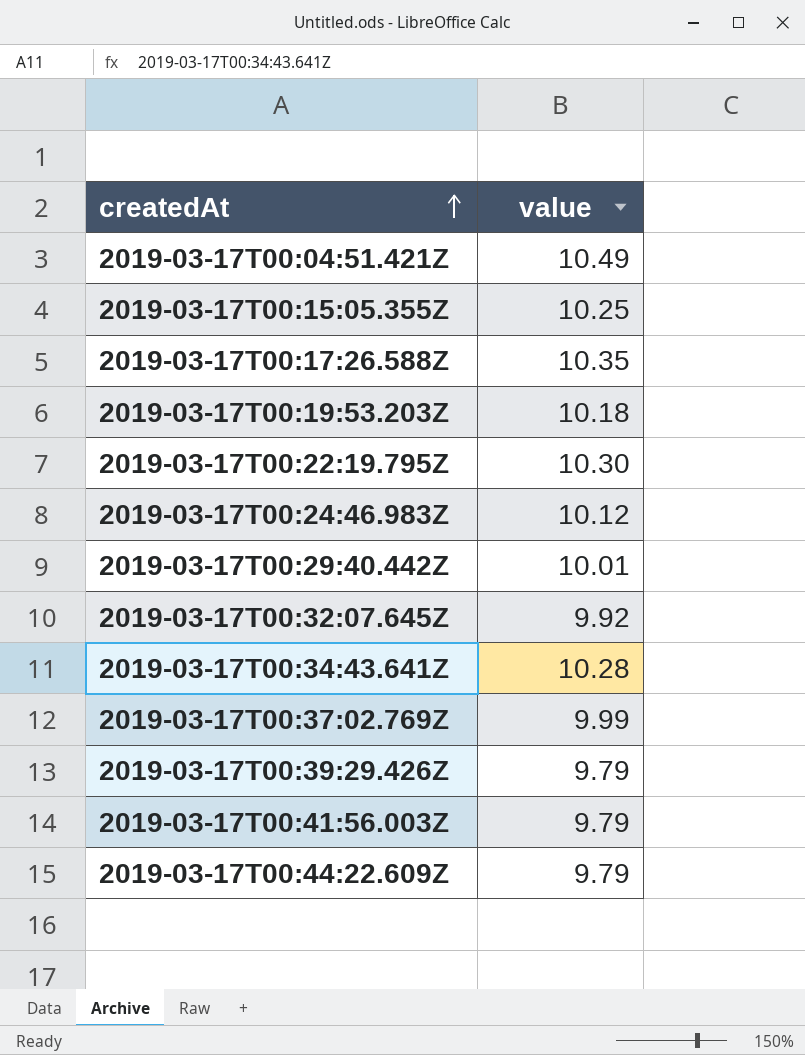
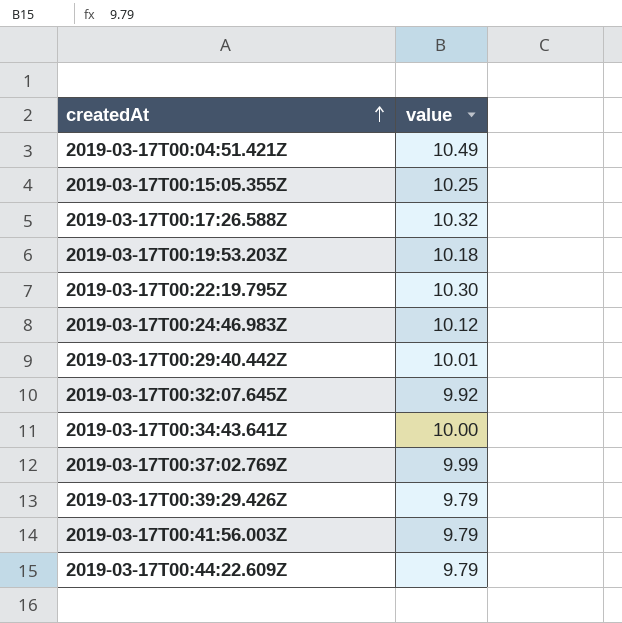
2019-03-17T00:17:26.588Z | value: 10.35 -> 10.32
2019-03-17T00:34:43.641Z | value: 10.28 -> 10.00

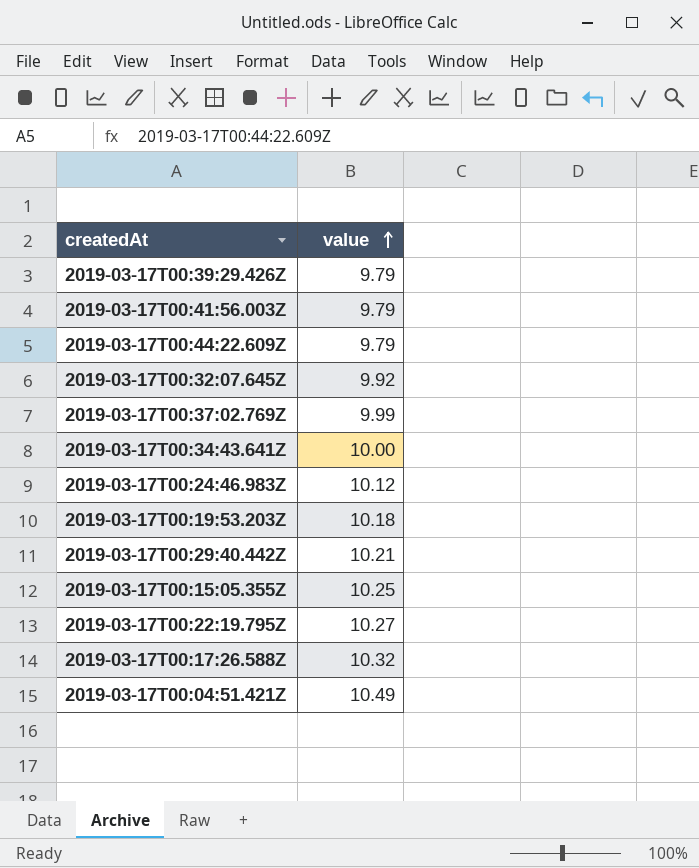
row order: createdAt ascending -> value ascending
2019-03-17T00:29:40.442Z | value: 10.01 -> 10.21
2019-03-17T00:22:19.795Z | value: 10.30 -> 10.27

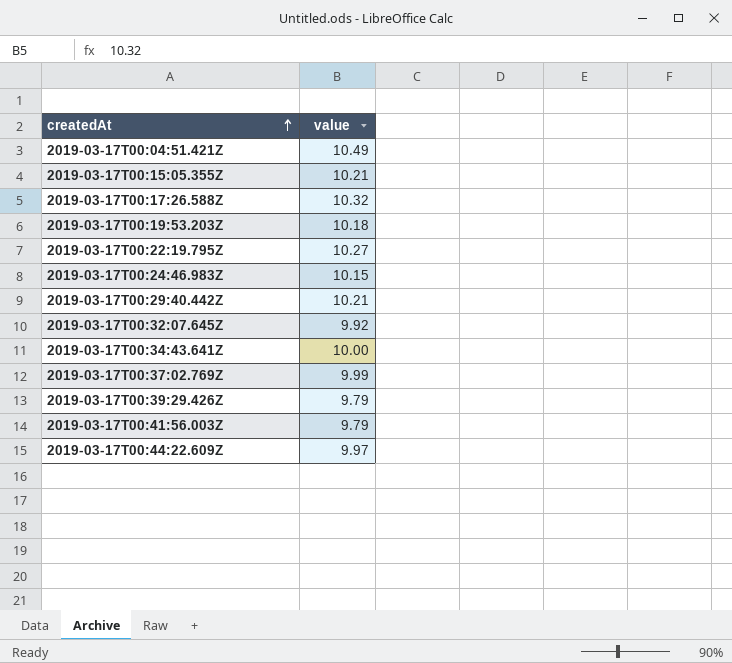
row order: value ascending -> createdAt ascending
2019-03-17T00:15:05.355Z | value: 10.25 -> 10.21
2019-03-17T00:24:46.983Z | value: 10.12 -> 10.15
2019-03-17T00:44:22.609Z | value: 9.79 -> 9.97

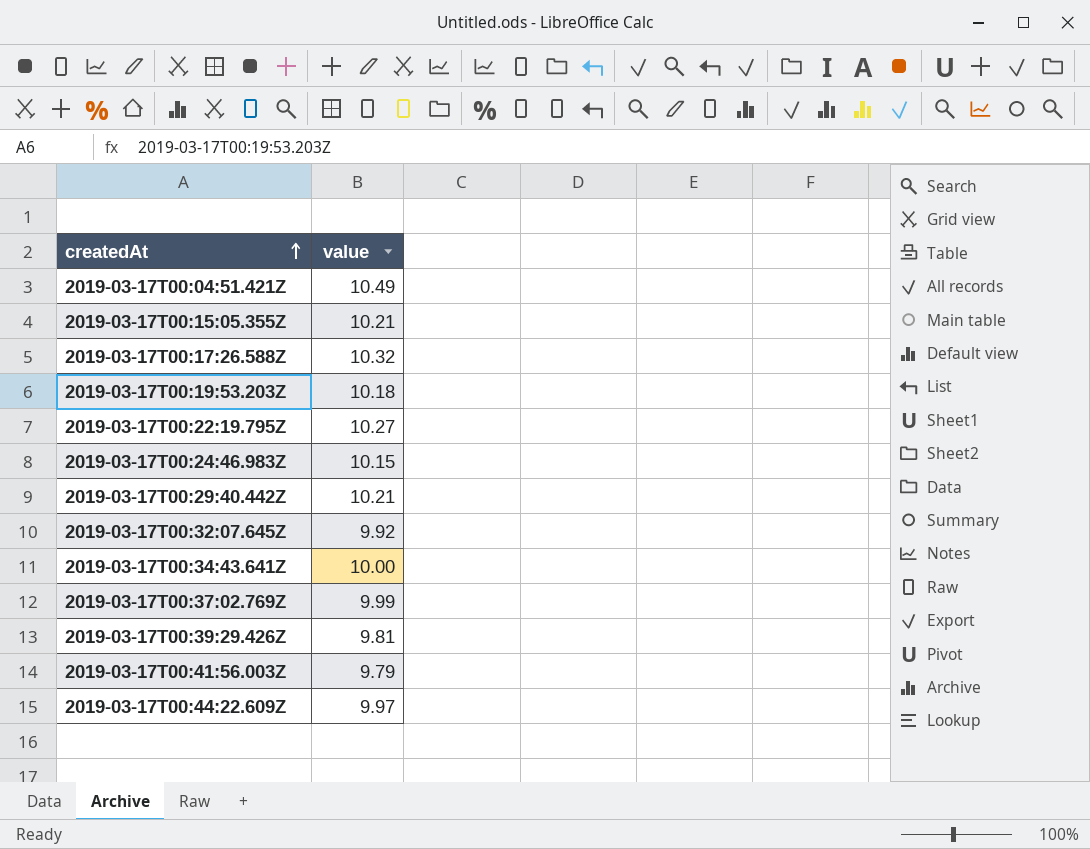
2019-03-17T00:39:29.426Z | value: 9.79 -> 9.81

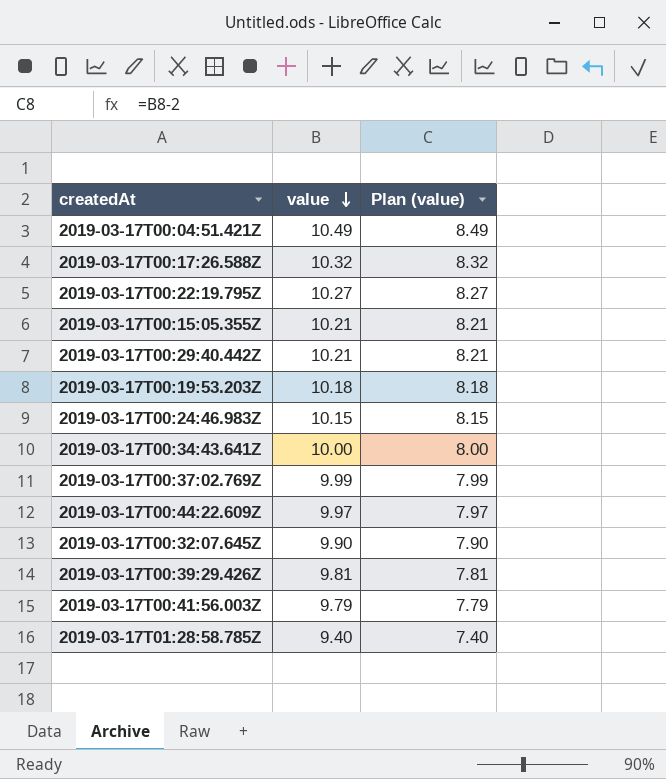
row order: createdAt ascending -> value descending
column Plan (value) | formula: none -> [value] - 2
2019-03-17T00:32:07.645Z | value: 9.92 -> 9.90
row 2019-03-17T01:28:58.785Z: none -> 9.40 | 7.40

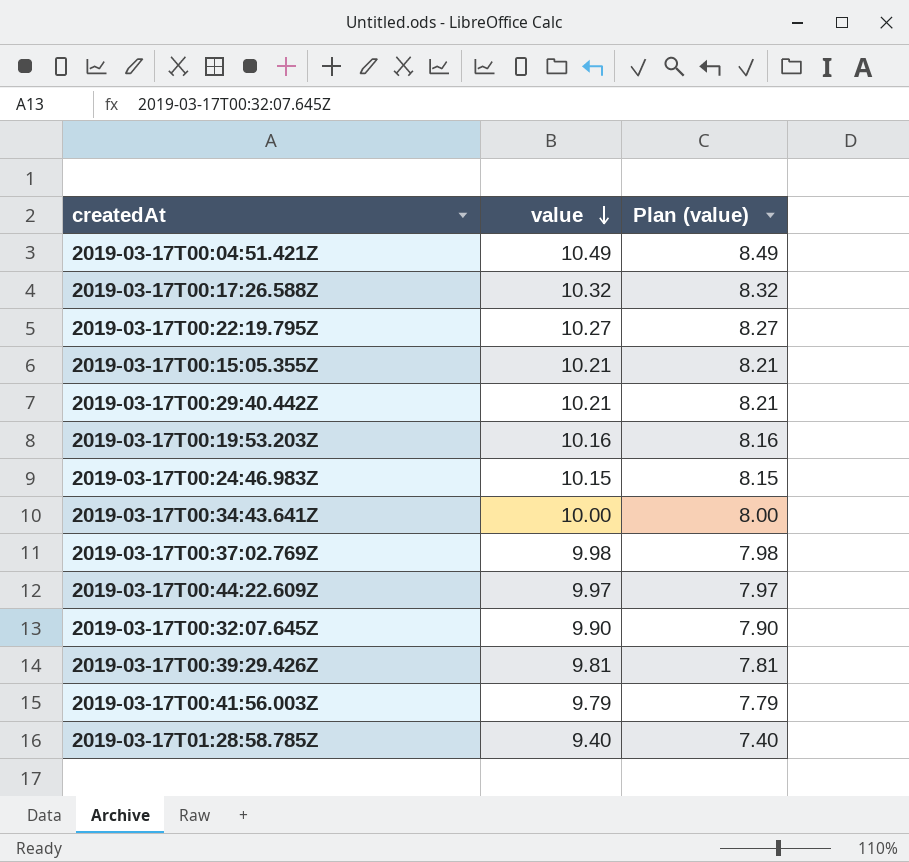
2019-03-17T00:19:53.203Z | value: 10.18 -> 10.16
2019-03-17T00:19:53.203Z | Plan (value): 8.18 -> 8.16
2019-03-17T00:37:02.769Z | value: 9.99 -> 9.98
2019-03-17T00:37:02.769Z | Plan (value): 7.99 -> 7.98

